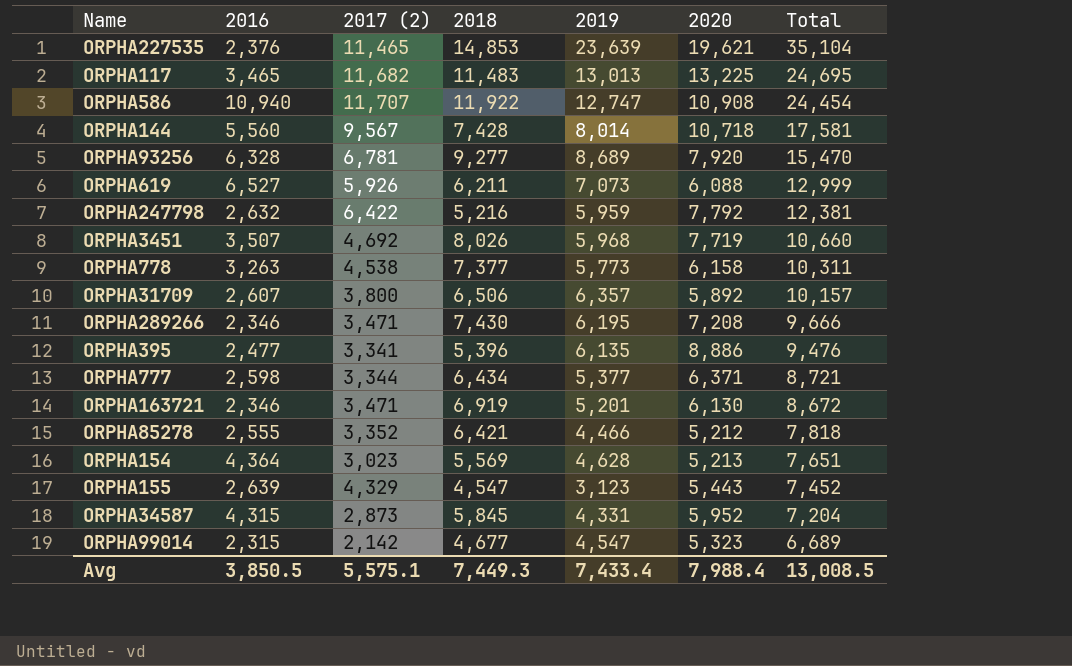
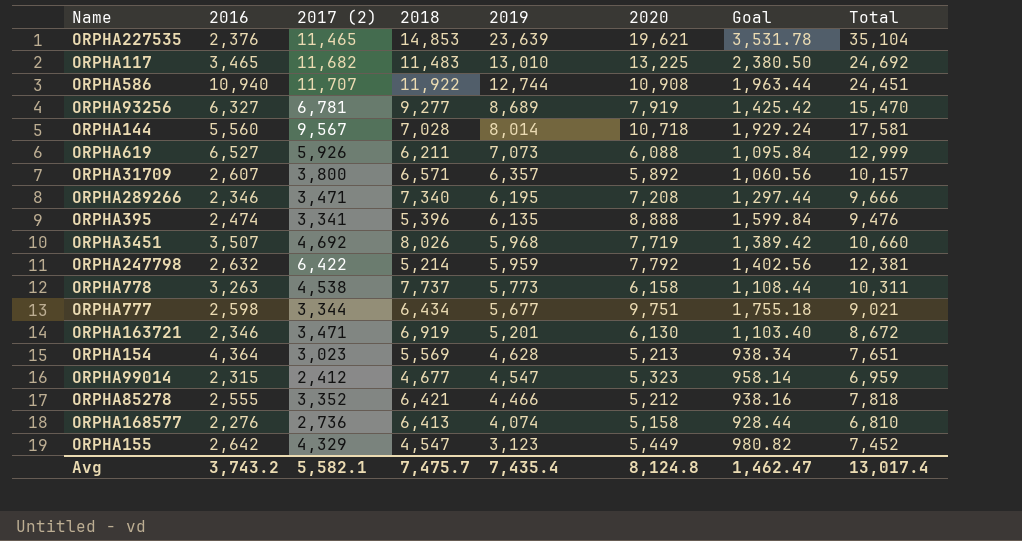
row order: Total descending -> 2019 descending
column Goal | formula: none -> [2020] * 0.18
row ORPHA34587: 4,315 | 2,873 | 5,845 | 4,331 | 5,952 | 7,204 -> none
ORPHA117 | 2019: 13,013 -> 13,010
ORPHA117 | Total: 24,695 -> 24,692
ORPHA586 | 2019: 12,747 -> 12,744
ORPHA586 | Total: 24,454 -> 24,451
ORPHA93256 | 2016: 6,328 -> 6,327
ORPHA93256 | 2020: 7,920 -> 7,919
ORPHA144 | 2018: 7,428 -> 7,028
ORPHA31709 | 2018: 6,506 -> 6,571
ORPHA289266 | 2018: 7,430 -> 7,340
ORPHA395 | 2016: 2,477 -> 2,474
ORPHA395 | 2020: 8,886 -> 8,888
ORPHA247798 | 2018: 5,216 -> 5,214
ORPHA778 | 2018: 7,377 -> 7,737
ORPHA777 | 2019: 5,377 -> 5,677
ORPHA777 | 2020: 6,371 -> 9,751
ORPHA777 | Total: 8,721 -> 9,021
ORPHA99014 | 2017 (2): 2,142 -> 2,412
ORPHA99014 | Total: 6,689 -> 6,959
row ORPHA168577: none -> 2,276 | 2,736 | 6,413 | 4,074 | 5,158 | 928.44 | 6,810
ORPHA155 | 2016: 2,639 -> 2,642
ORPHA155 | 2020: 5,443 -> 5,449
Avg | 2016: 3,850.5 -> 3,743.2
Avg | 2017 (2): 5,575.1 -> 5,582.1
Avg | 2018: 7,449.3 -> 7,475.7
Avg | 2019: 7,433.4 -> 7,435.4
Avg | 2020: 7,988.4 -> 8,124.8
Avg | Total: 13,008.5 -> 13,017.4

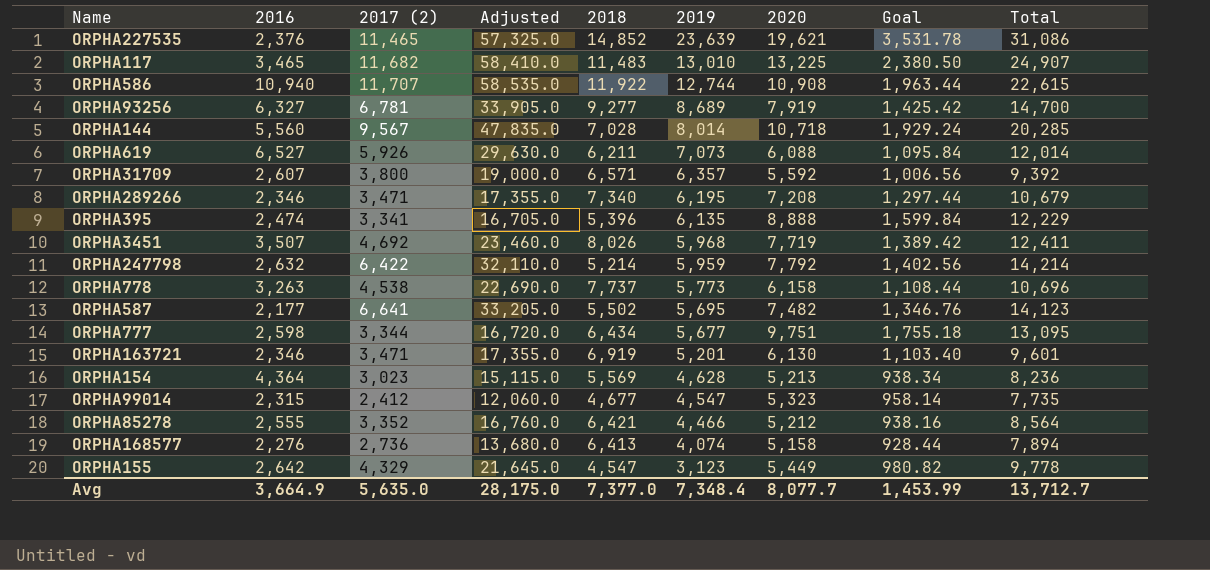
column Adjusted | formula: none -> [2017 (2)] * 5
column Total | formula: [2017 (2)] + [2019] -> [2017 (2)] + [2020]
ORPHA227535 | 2018: 14,853 -> 14,852
ORPHA31709 | 2020: 5,892 -> 5,592
ORPHA31709 | Goal: 1,060.56 -> 1,006.56
row ORPHA587: none -> 2,177 | 6,641 | 33,205.0 | 5,502 | 5,695 | 7,482 | 1,346.76 | 14,123
Avg | 2016: 3,743.2 -> 3,664.9
Avg | 2017 (2): 5,582.1 -> 5,635.0
Avg | 2018: 7,475.7 -> 7,377.0
Avg | 2019: 7,435.4 -> 7,348.4
Avg | 2020: 8,124.8 -> 8,077.7
Avg | Goal: 1,462.47 -> 1,453.99
Avg | Total: 13,017.4 -> 13,712.7

